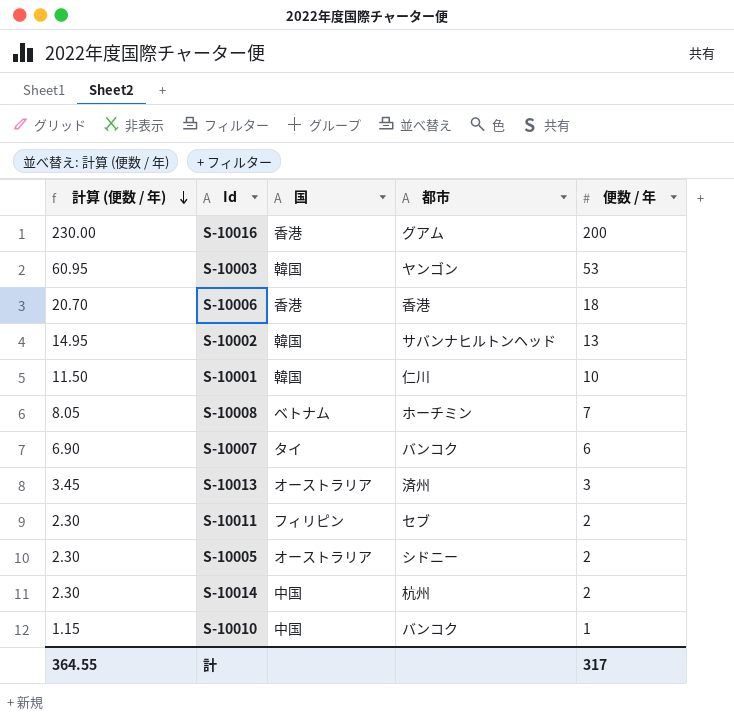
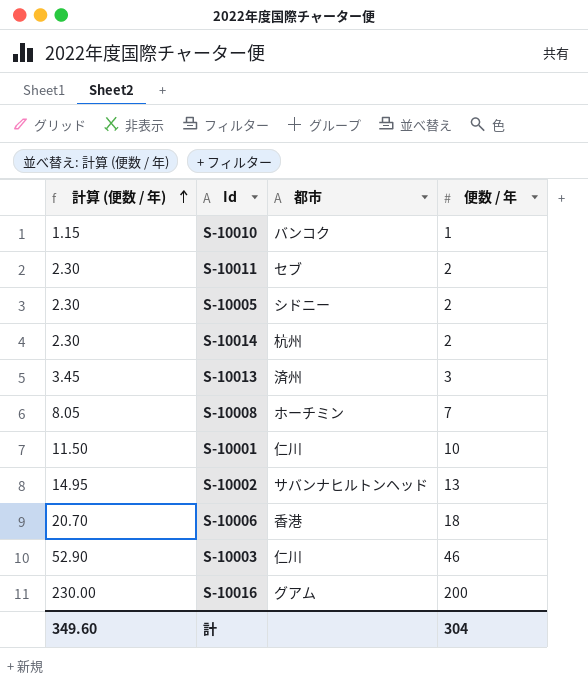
row order: 計算 (便数 / 年) descending -> 計算 (便数 / 年) ascending
column 国 | position: 3 -> none
row S-10007: 6.90 | タイ | バンコク | 6 -> none
S-10003 | 計算 (便数 / 年): 60.95 -> 52.90
S-10003 | 都市: ヤンゴン -> 仁川
S-10003 | 便数 / 年: 53 -> 46
計 | 計算 (便数 / 年): 364.55 -> 349.60
計 | 便数 / 年: 317 -> 304

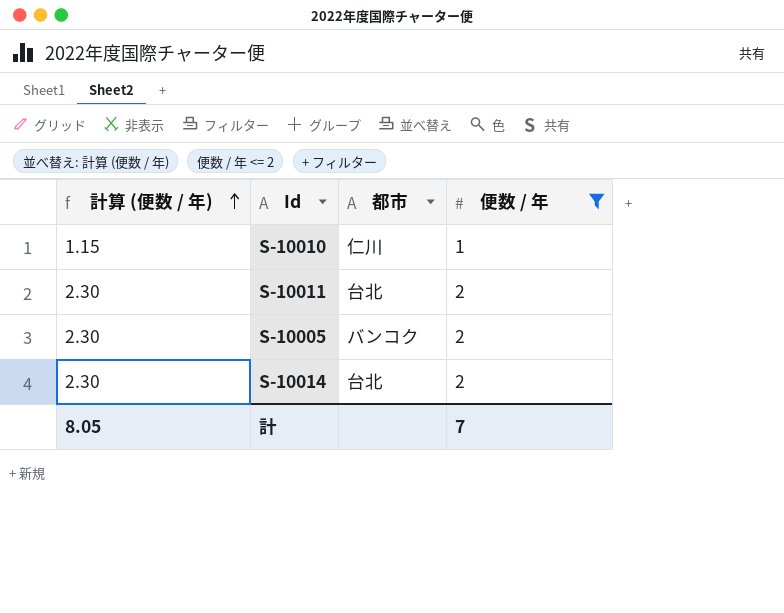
filter: none -> 便数 / 年 <= 2
S-10010 | 都市: バンコク -> 仁川
S-10011 | 都市: セブ -> 台北
S-10005 | 都市: シドニー -> バンコク
S-10014 | 都市: 杭州 -> 台北
計 | 計算 (便数 / 年): 349.60 -> 8.05
計 | 便数 / 年: 304 -> 7

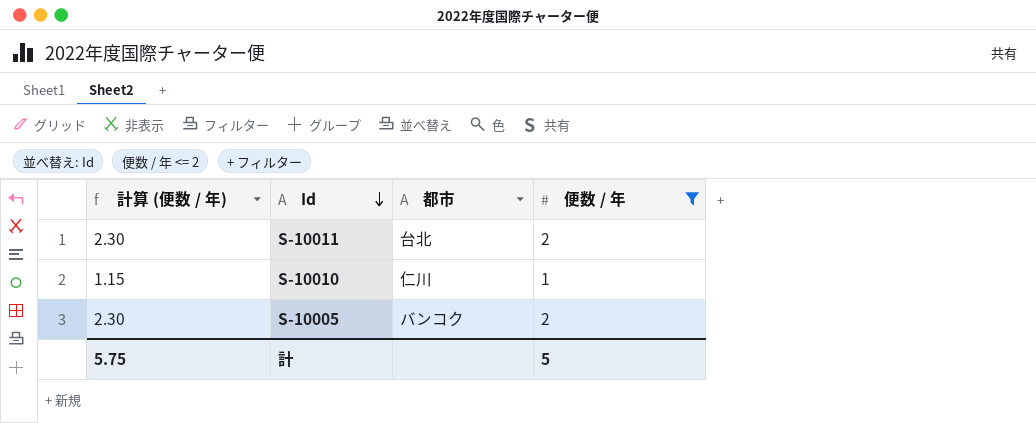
row order: 計算 (便数 / 年) ascending -> Id descending
row S-10014: 2.30 | 台北 | 2 -> none
計 | 計算 (便数 / 年): 8.05 -> 5.75
計 | 便数 / 年: 7 -> 5

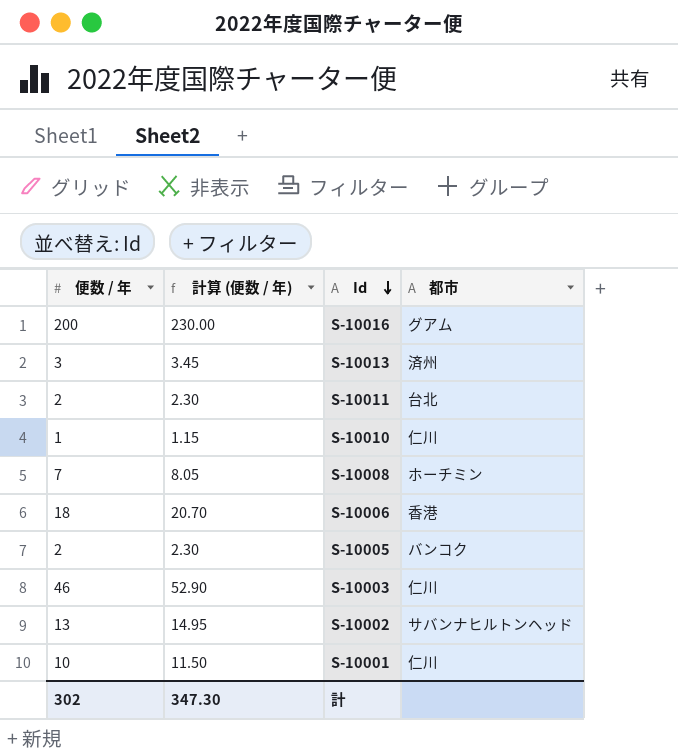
filter: 便数 / 年 <= 2 -> none
column 便数 / 年 | position: 4 -> 1
計 | 便数 / 年: 5 -> 302
計 | 計算 (便数 / 年): 5.75 -> 347.30

